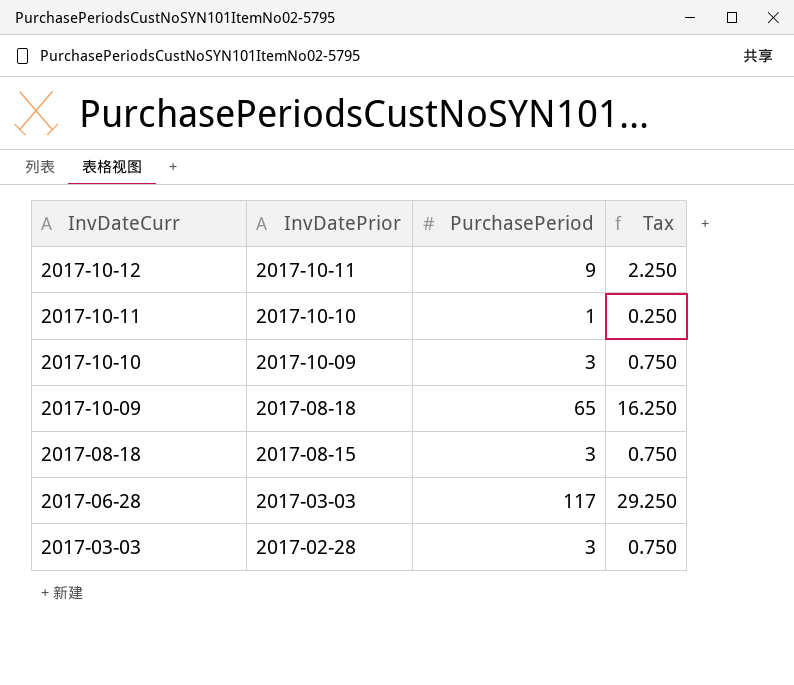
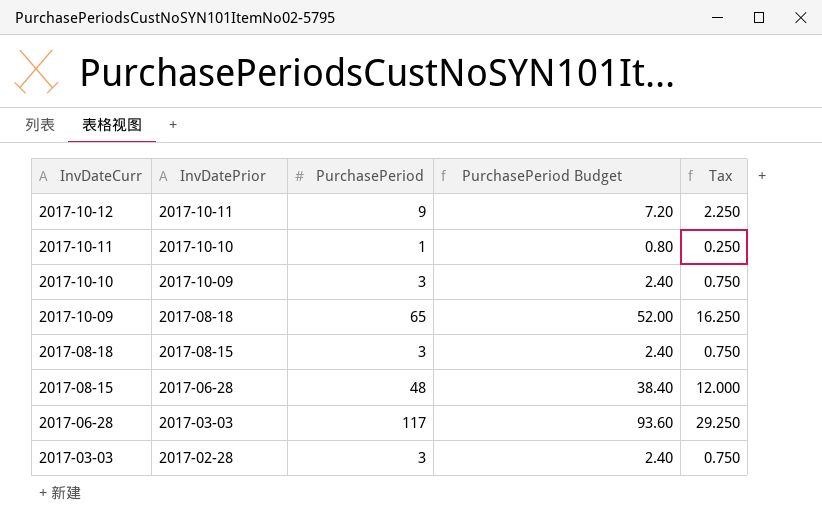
column PurchasePeriod Budget | formula: none -> [PurchasePeriod] * 0.8
row 2017-08-15: none -> 2017-06-28 | 48 | 38.40 | 12.000

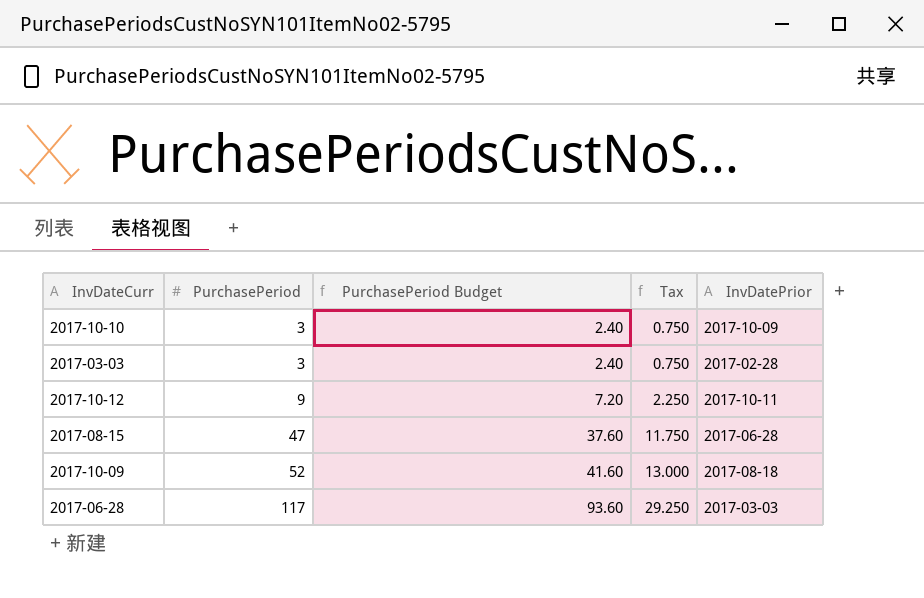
row order: InvDateCurr descending -> PurchasePeriod ascending
column InvDatePrior | position: 2 -> 5
row 2017-10-11: 2017-10-10 | 1 | 0.80 | 0.250 -> none
row 2017-08-18: 2017-08-15 | 3 | 2.40 | 0.750 -> none
2017-08-15 | PurchasePeriod: 48 -> 47
2017-08-15 | PurchasePeriod Budget: 38.40 -> 37.60
2017-08-15 | Tax: 12.000 -> 11.750
2017-10-09 | PurchasePeriod: 65 -> 52
2017-10-09 | PurchasePeriod Budget: 52.00 -> 41.60
2017-10-09 | Tax: 16.250 -> 13.000

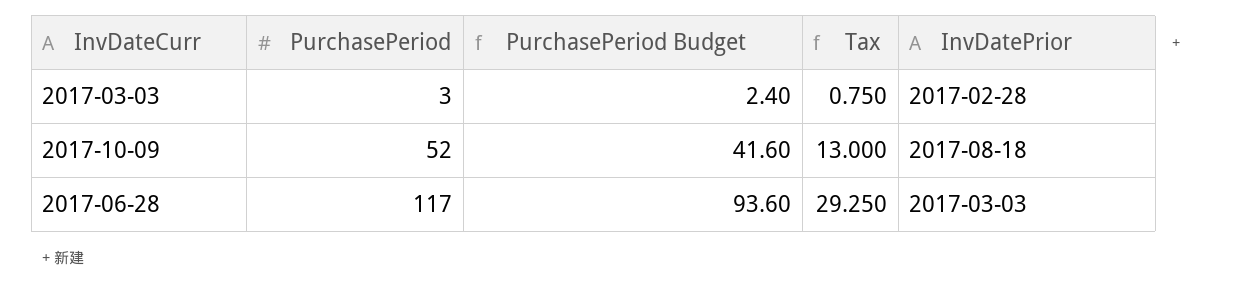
row 2017-10-10: 3 | 2.40 | 0.750 | 2017-10-09 -> none
row 2017-10-12: 9 | 7.20 | 2.250 | 2017-10-11 -> none
row 2017-08-15: 47 | 37.60 | 11.750 | 2017-06-28 -> none

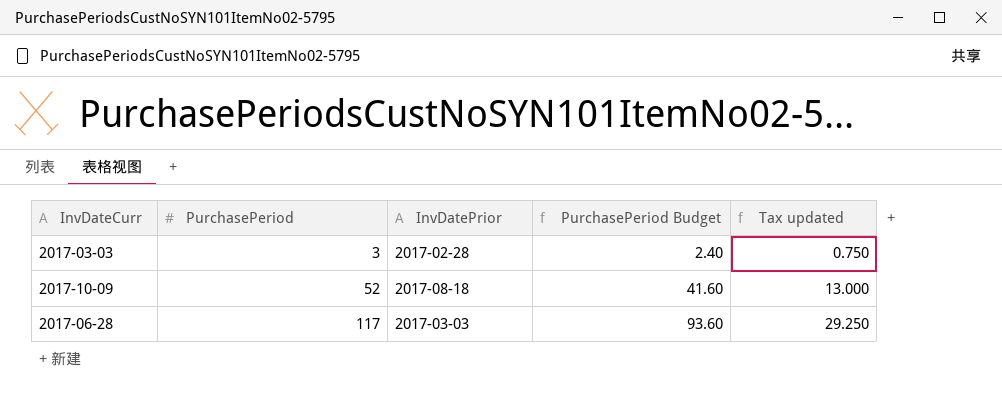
column InvDatePrior | position: 5 -> 3
column name: Tax -> Tax updated

